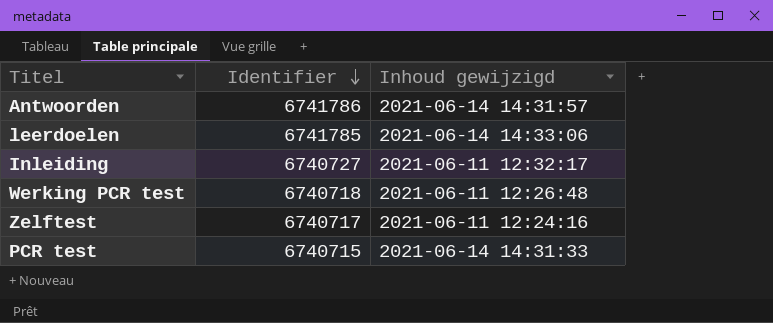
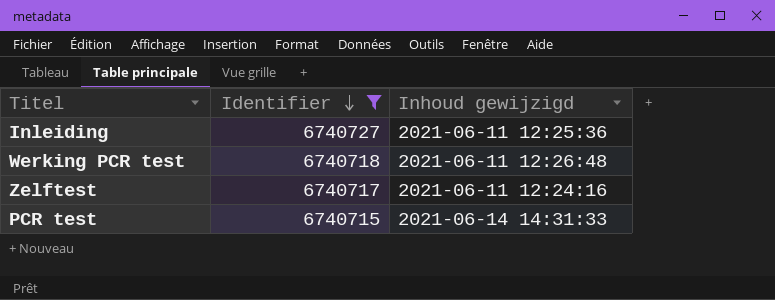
filter: none -> Identifier <= 6740727
Inleiding | Inhoud gewijzigd: 2021-06-11 12:32:17 -> 2021-06-11 12:25:36

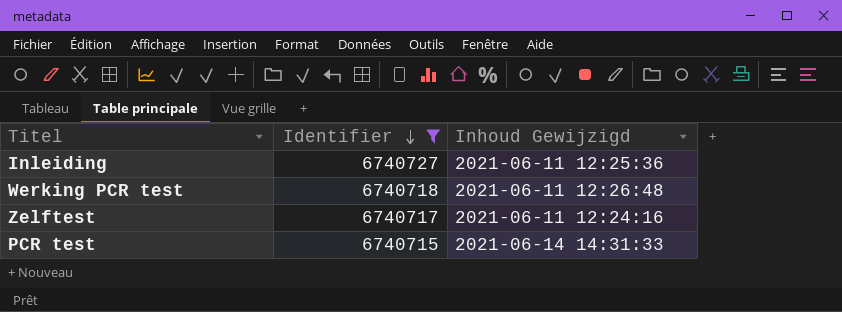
column name: Inhoud gewijzigd -> Inhoud Gewijzigd

